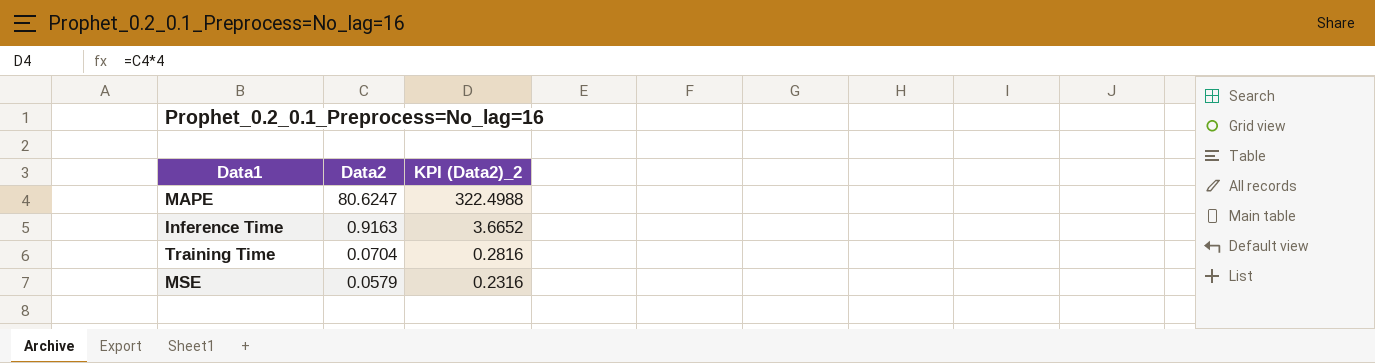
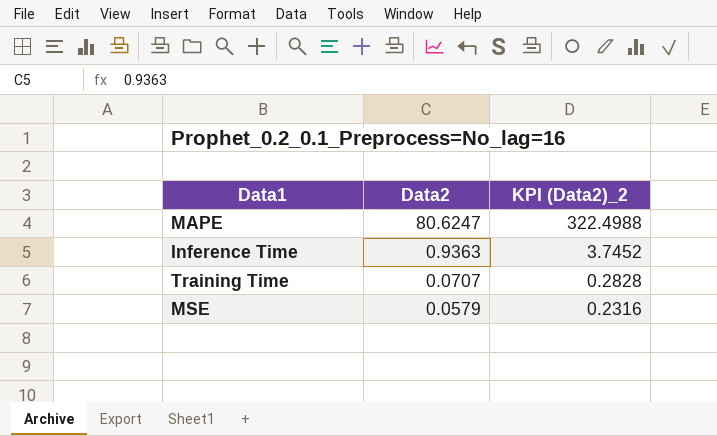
Inference Time | Data2: 0.9163 -> 0.9363
Inference Time | KPI (Data2)_2: 3.6652 -> 3.7452
Training Time | Data2: 0.0704 -> 0.0707
Training Time | KPI (Data2)_2: 0.2816 -> 0.2828

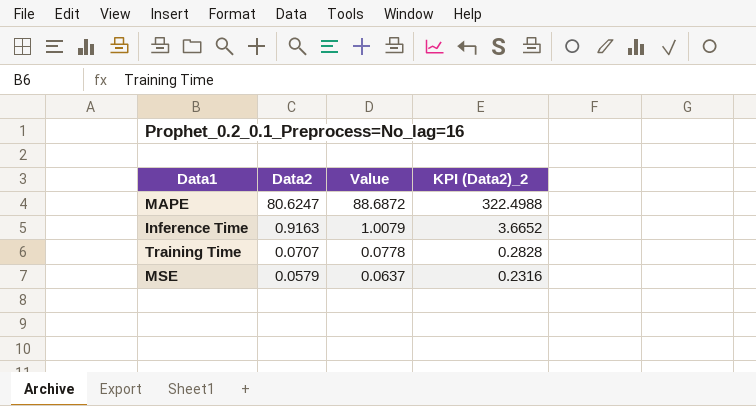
column Value | formula: none -> [Data2] * 1.1
Inference Time | Data2: 0.9363 -> 0.9163
Inference Time | KPI (Data2)_2: 3.7452 -> 3.6652

